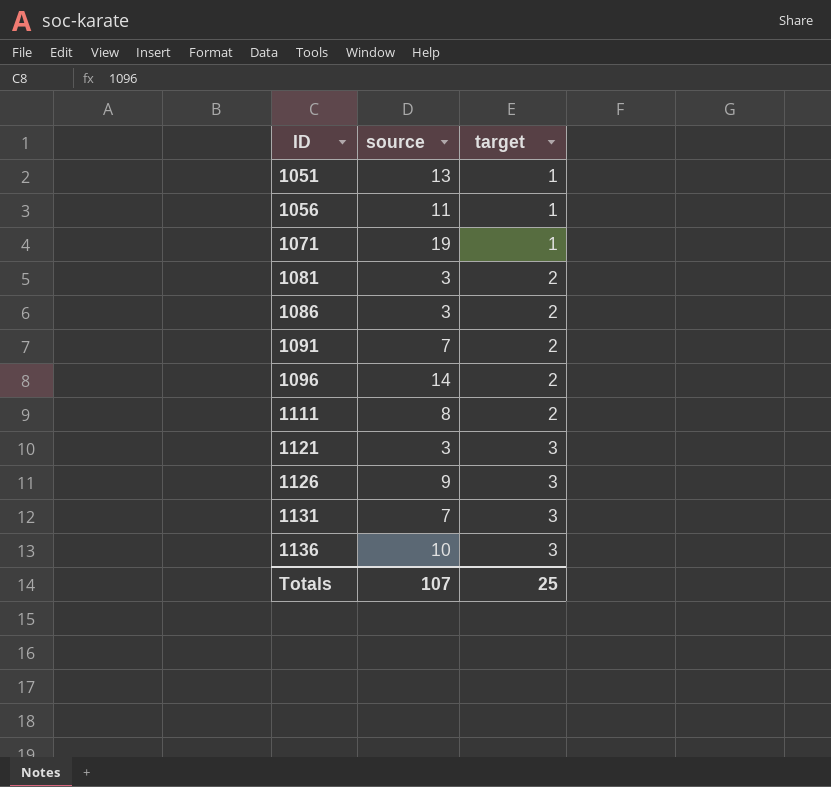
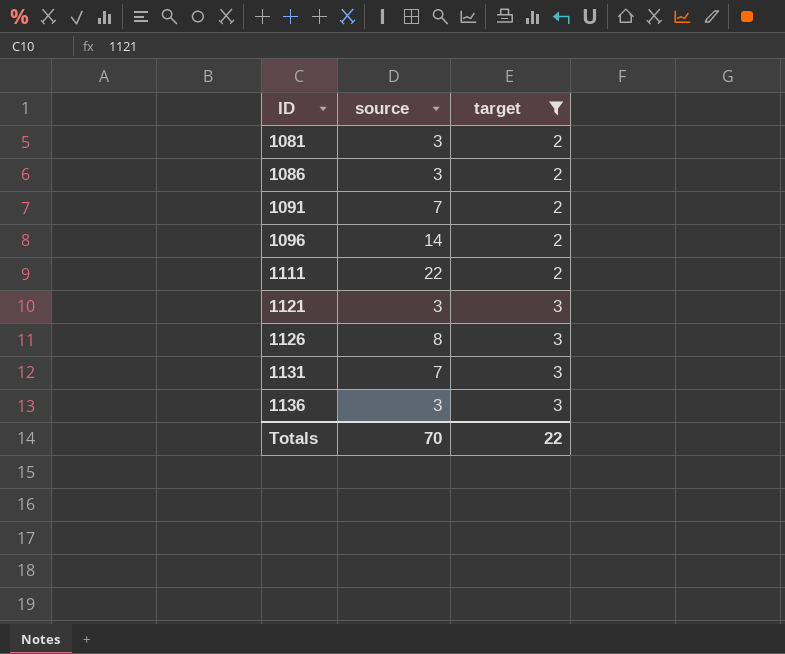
filter: none -> target != 1
1111 | source: 8 -> 22
1126 | source: 9 -> 8
1136 | source: 10 -> 3
Totals | source: 107 -> 70
Totals | target: 25 -> 22

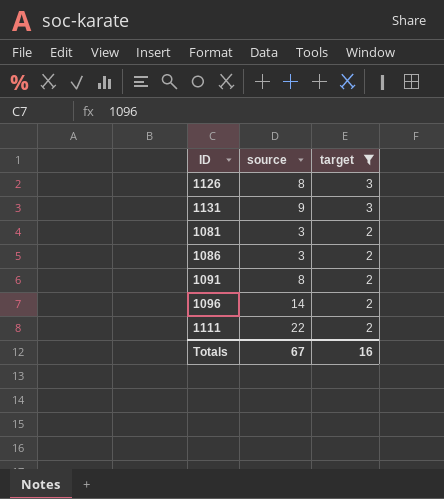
row order: ID ascending -> target descending
row 1121: 3 | 3 -> none
row 1136: 3 | 3 -> none
1131 | source: 7 -> 9
1091 | source: 7 -> 8
Totals | source: 70 -> 67
Totals | target: 22 -> 16

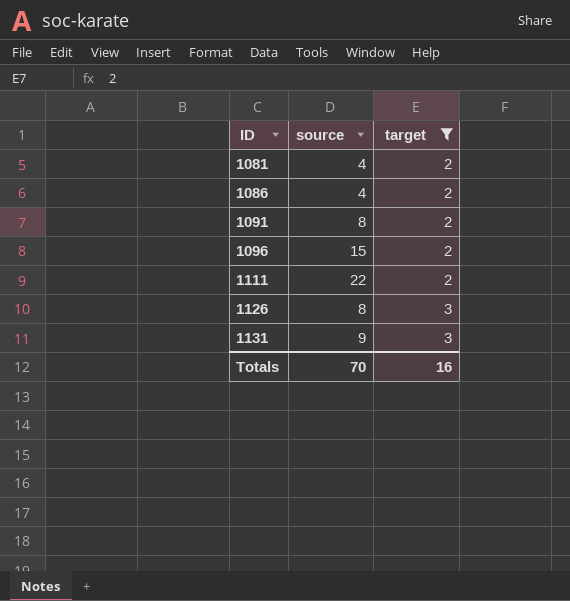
row order: target descending -> ID ascending
1081 | source: 3 -> 4
1086 | source: 3 -> 4
1096 | source: 14 -> 15
Totals | source: 67 -> 70

